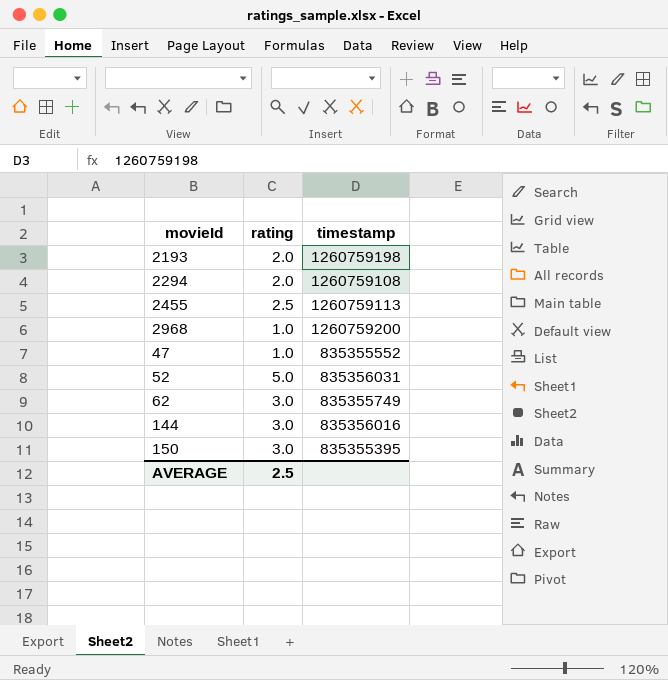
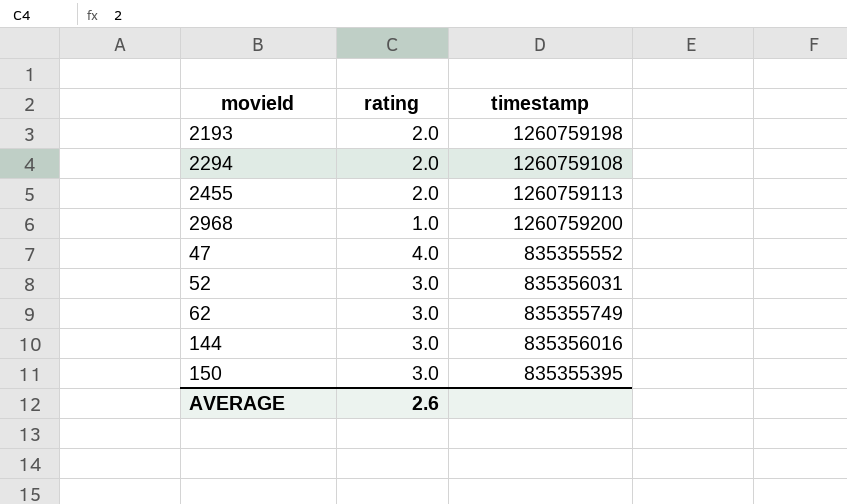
2455 | rating: 2.5 -> 2.0
47 | rating: 1.0 -> 4.0
52 | rating: 5.0 -> 3.0
AVERAGE | rating: 2.5 -> 2.6

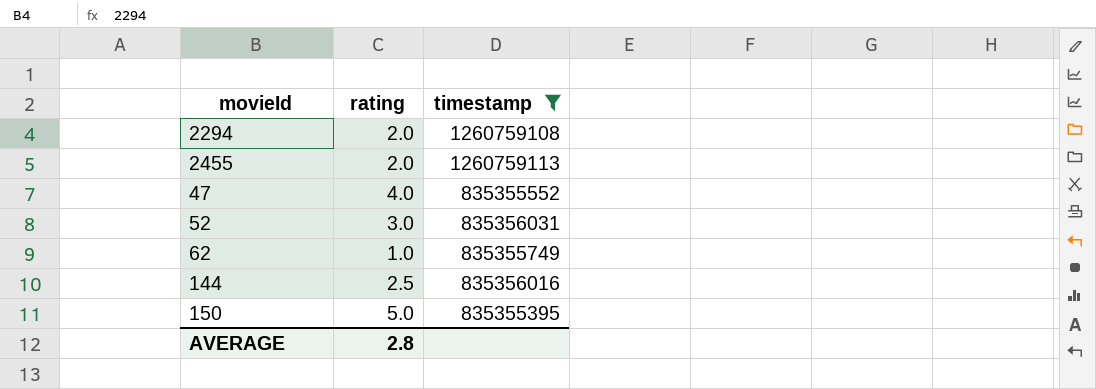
filter: none -> timestamp <= 1260759113
62 | rating: 3.0 -> 1.0
144 | rating: 3.0 -> 2.5
150 | rating: 3.0 -> 5.0
AVERAGE | rating: 2.6 -> 2.8

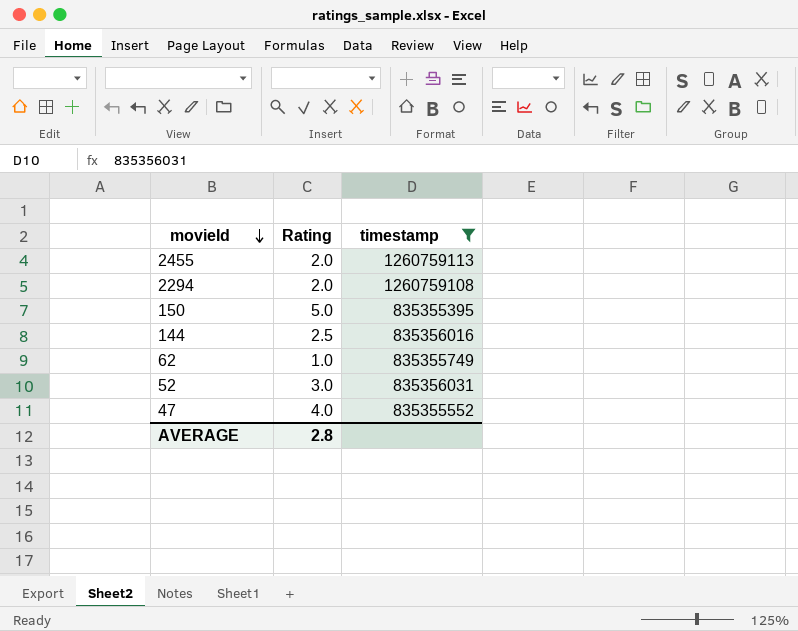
row order: none -> movieId descending
column name: rating -> Rating

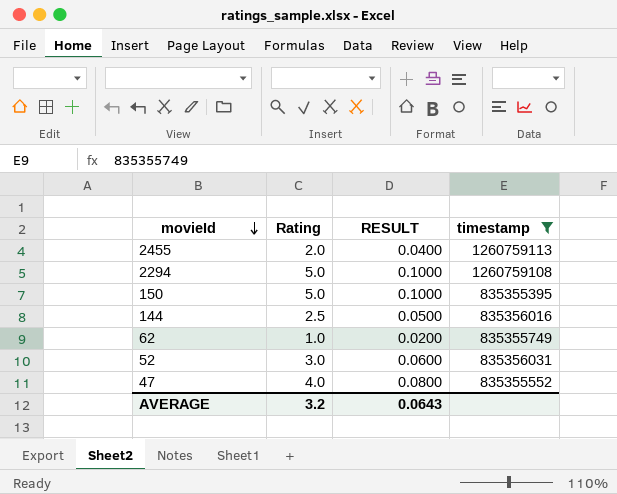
column RESULT | formula: none -> [Rating] * 0.02
2294 | Rating: 2.0 -> 5.0
AVERAGE | Rating: 2.8 -> 3.2

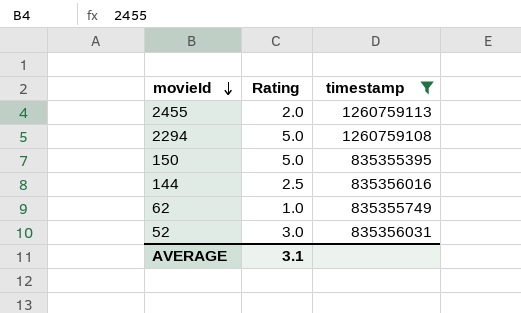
column RESULT | formula: [Rating] * 0.02 -> none
row 47: 4.0 | 0.0800 | 835355552 -> none
AVERAGE | Rating: 3.2 -> 3.1

